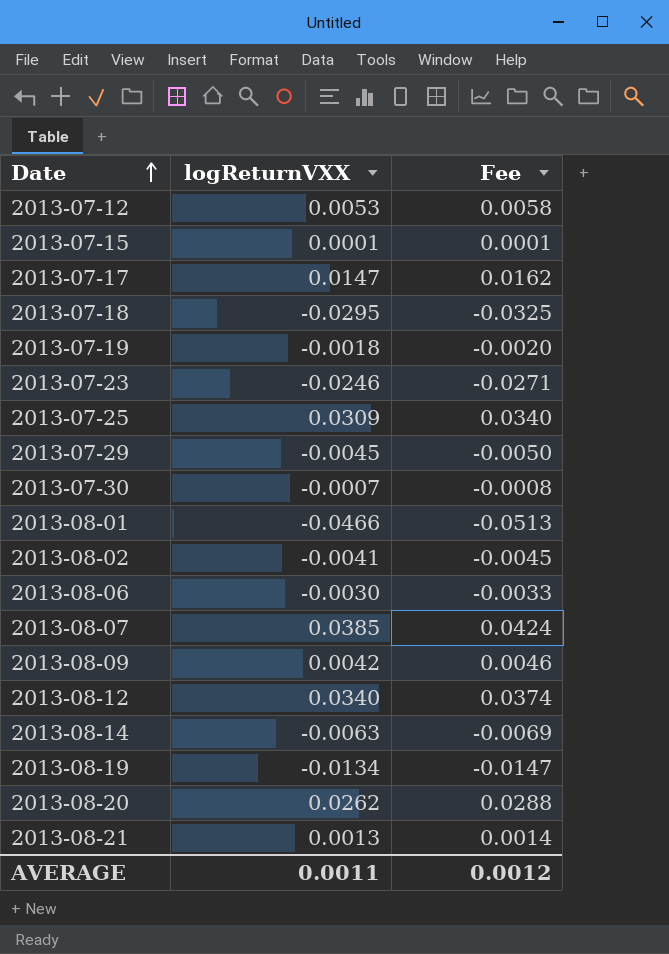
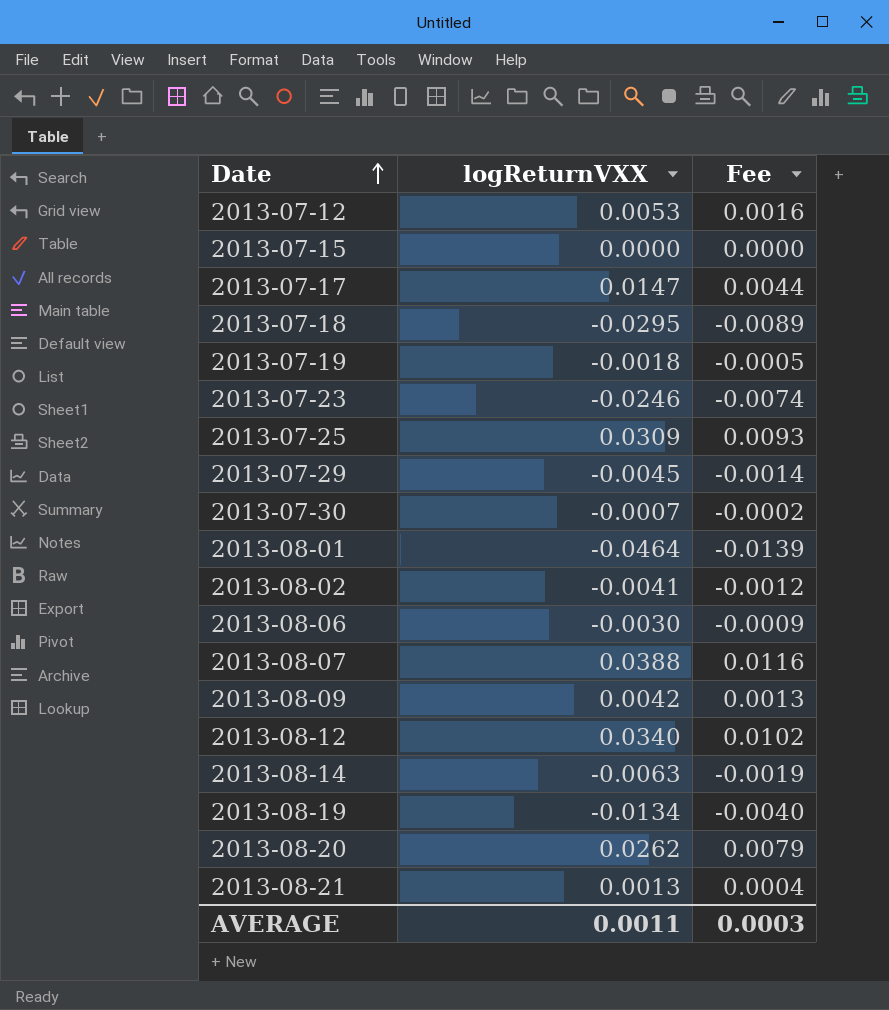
column Fee | formula: [logReturnVXX] * 1.1 -> [logReturnVXX] * 0.3
2013-07-15 | logReturnVXX: 0.0001 -> 0.0000
2013-08-01 | logReturnVXX: -0.0466 -> -0.0464
2013-08-07 | logReturnVXX: 0.0385 -> 0.0388
AVERAGE | Fee: 0.0012 -> 0.0003

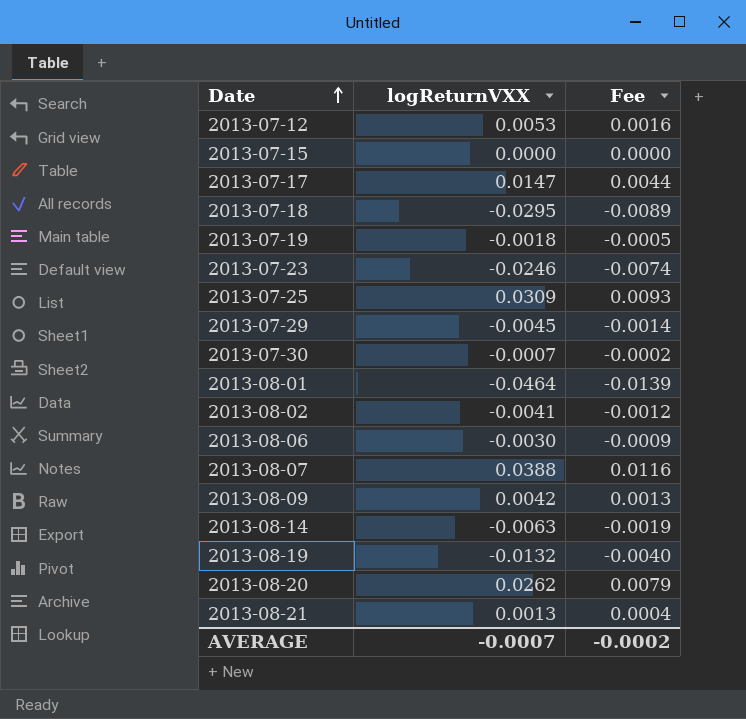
row 2013-08-12: 0.0340 | 0.0102 -> none
2013-08-19 | logReturnVXX: -0.0134 -> -0.0132
AVERAGE | logReturnVXX: 0.0011 -> -0.0007
AVERAGE | Fee: 0.0003 -> -0.0002

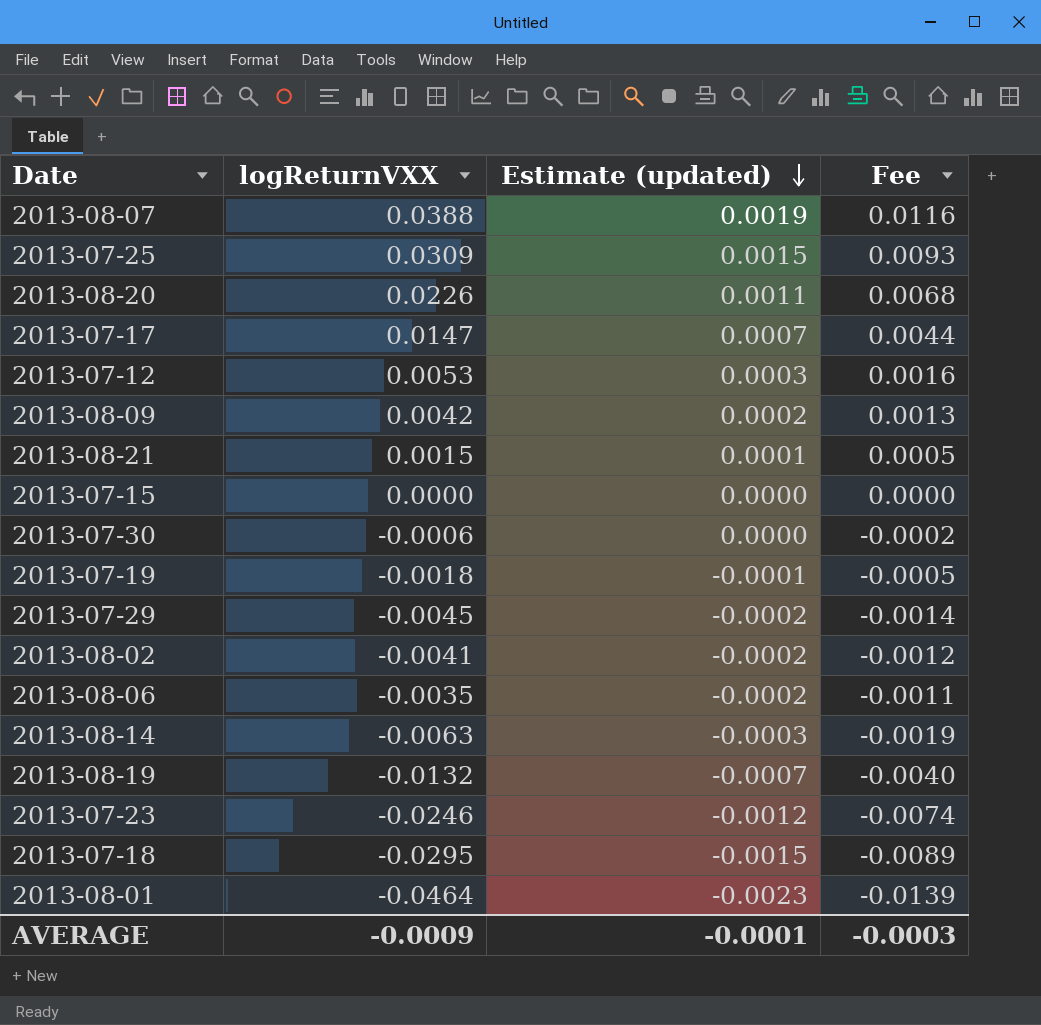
row order: Date ascending -> Estimate (updated) descending
column Estimate (updated) | formula: none -> [logReturnVXX] * 0.05
2013-08-20 | logReturnVXX: 0.0262 -> 0.0226
2013-08-20 | Fee: 0.0079 -> 0.0068
2013-08-21 | logReturnVXX: 0.0013 -> 0.0015
2013-08-21 | Fee: 0.0004 -> 0.0005
2013-07-30 | logReturnVXX: -0.0007 -> -0.0006
2013-08-06 | logReturnVXX: -0.0030 -> -0.0035
2013-08-06 | Fee: -0.0009 -> -0.0011
AVERAGE | logReturnVXX: -0.0007 -> -0.0009
AVERAGE | Fee: -0.0002 -> -0.0003

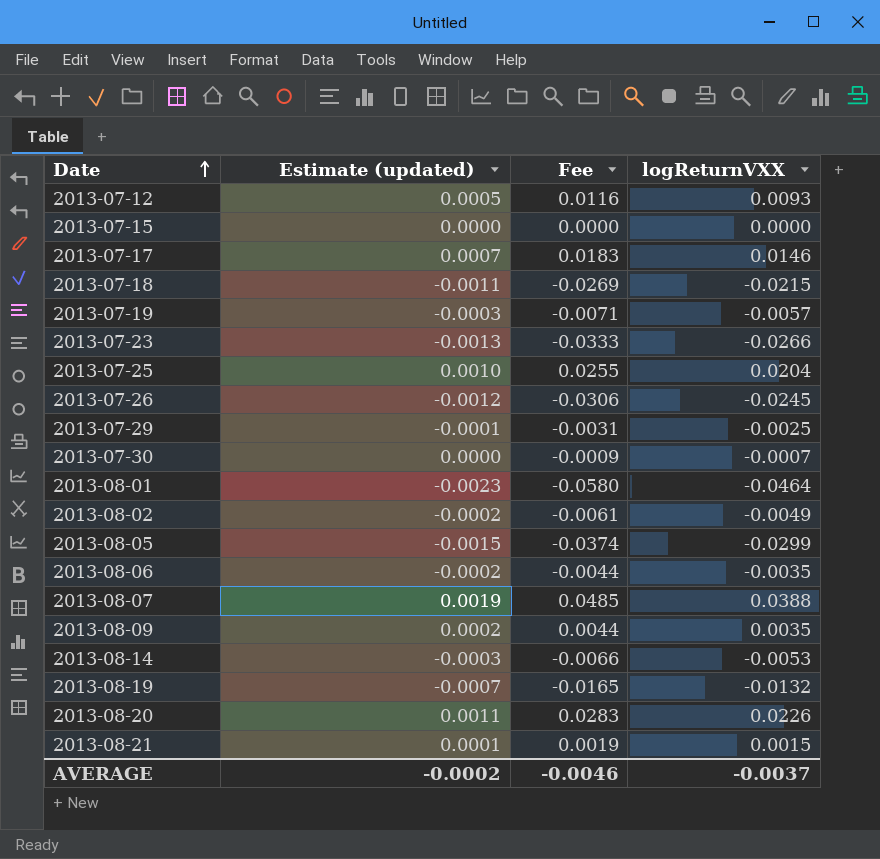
row order: Estimate (updated) descending -> Date ascending
column Fee | formula: [logReturnVXX] * 0.3 -> [logReturnVXX] * 1.25
column logReturnVXX | position: 2 -> 4
2013-07-12 | Estimate (updated): 0.0003 -> 0.0005
2013-07-12 | logReturnVXX: 0.0053 -> 0.0093
2013-07-17 | logReturnVXX: 0.0147 -> 0.0146
2013-07-18 | Estimate (updated): -0.0015 -> -0.0011
2013-07-18 | logReturnVXX: -0.0295 -> -0.0215
2013-07-19 | Estimate (updated): -0.0001 -> -0.0003
2013-07-19 | logReturnVXX: -0.0018 -> -0.0057
2013-07-23 | Estimate (updated): -0.0012 -> -0.0013
2013-07-23 | logReturnVXX: -0.0246 -> -0.0266
2013-07-25 | Estimate (updated): 0.0015 -> 0.0010
2013-07-25 | logReturnVXX: 0.0309 -> 0.0204
row 2013-07-26: none -> -0.0012 | -0.0306 | -0.0245
2013-07-29 | Estimate (updated): -0.0002 -> -0.0001
2013-07-29 | logReturnVXX: -0.0045 -> -0.0025
2013-07-30 | logReturnVXX: -0.0006 -> -0.0007
2013-08-02 | logReturnVXX: -0.0041 -> -0.0049
row 2013-08-05: none -> -0.0015 | -0.0374 | -0.0299
2013-08-09 | logReturnVXX: 0.0042 -> 0.0035
2013-08-14 | logReturnVXX: -0.0063 -> -0.0053
AVERAGE | Estimate (updated): -0.0001 -> -0.0002
AVERAGE | Fee: -0.0003 -> -0.0046
AVERAGE | logReturnVXX: -0.0009 -> -0.0037

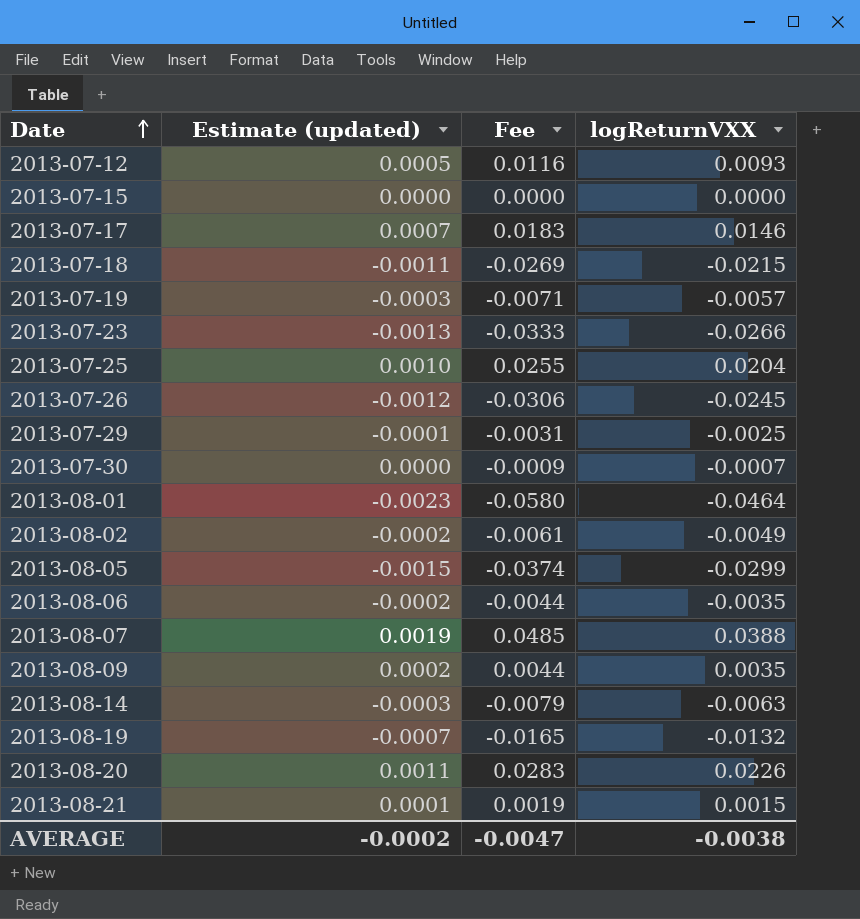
2013-08-14 | Fee: -0.0066 -> -0.0079
2013-08-14 | logReturnVXX: -0.0053 -> -0.0063
AVERAGE | Fee: -0.0046 -> -0.0047
AVERAGE | logReturnVXX: -0.0037 -> -0.0038

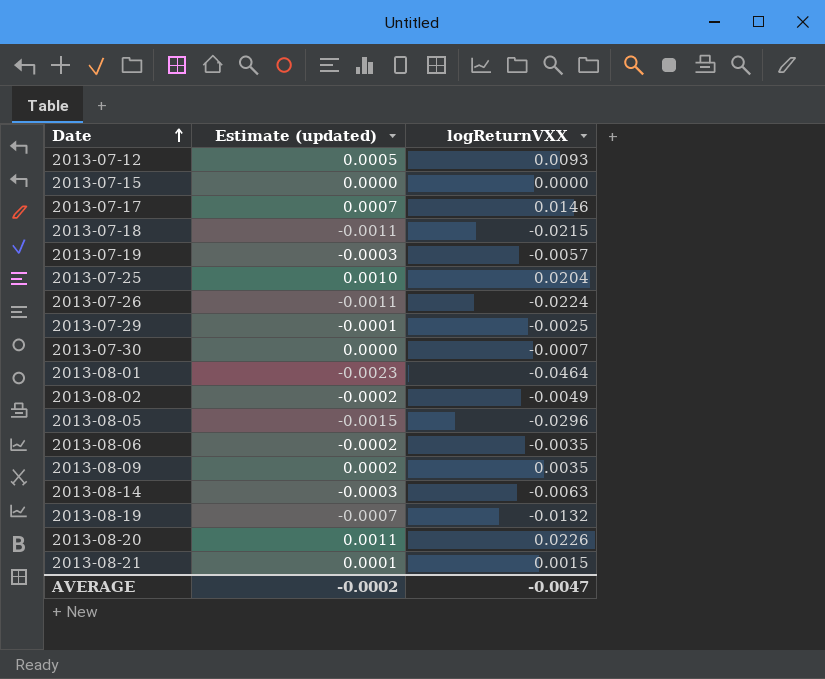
column Fee | formula: [logReturnVXX] * 1.25 -> none
row 2013-07-23: -0.0013 | -0.0333 | -0.0266 -> none
row 2013-08-07: 0.0019 | 0.0485 | 0.0388 -> none
2013-07-26 | Estimate (updated): -0.0012 -> -0.0011
2013-07-26 | logReturnVXX: -0.0245 -> -0.0224
2013-08-05 | logReturnVXX: -0.0299 -> -0.0296
AVERAGE | logReturnVXX: -0.0038 -> -0.0047

